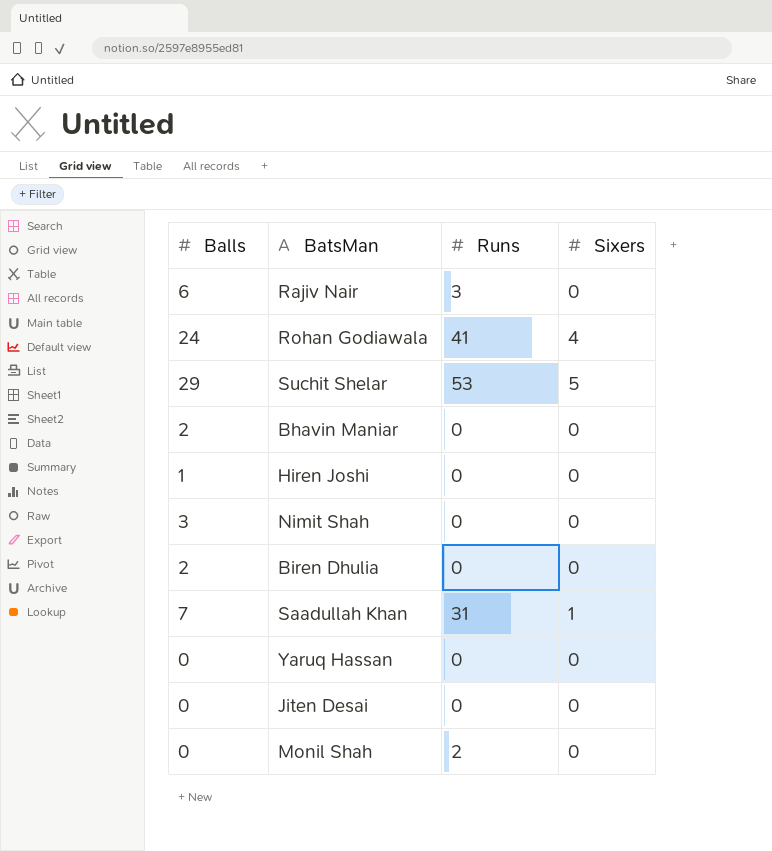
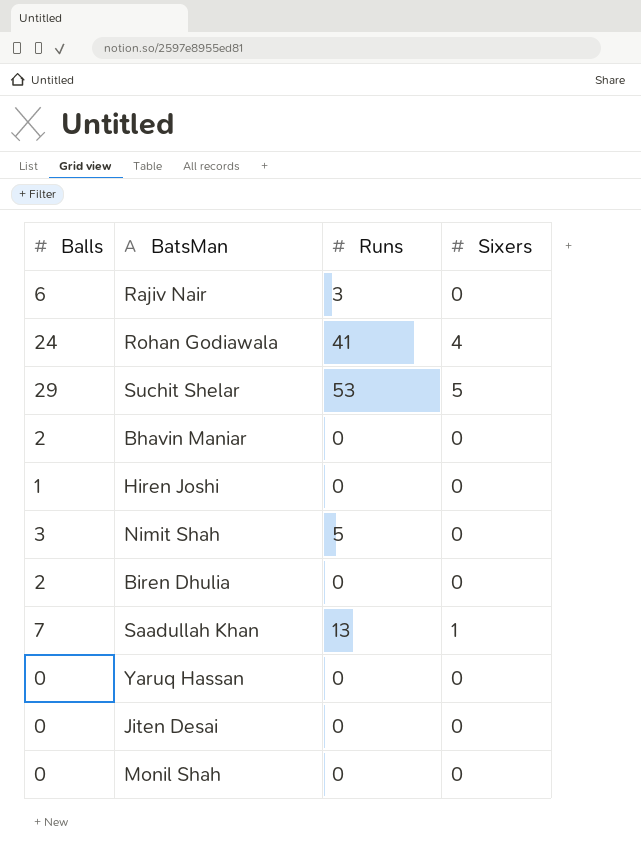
Nimit Shah | Runs: 0 -> 5
Saadullah Khan | Runs: 31 -> 13
Monil Shah | Runs: 2 -> 0

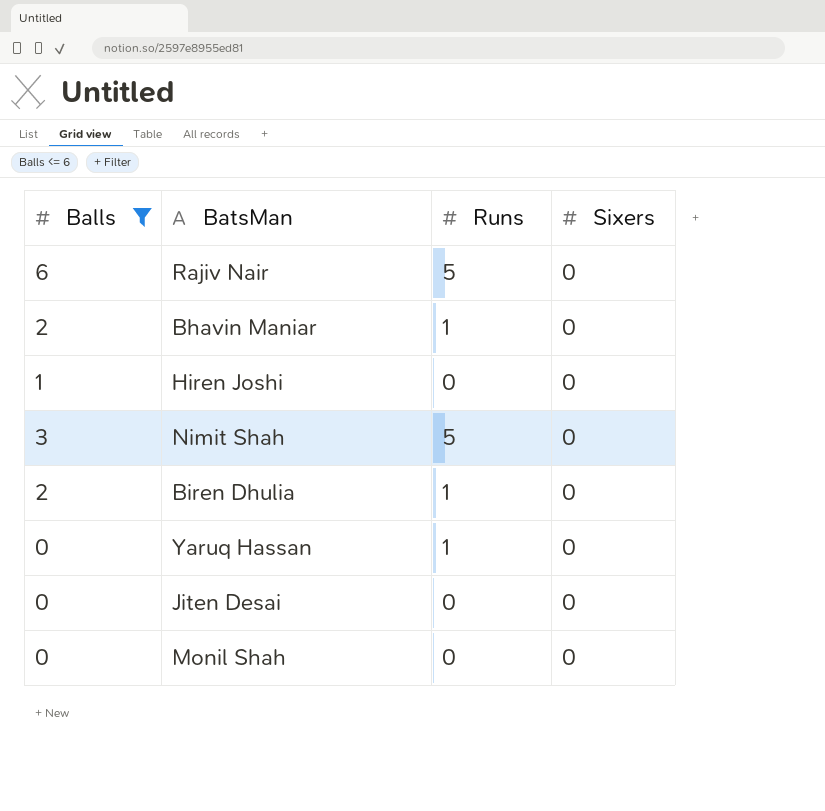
filter: none -> Balls <= 6
Rajiv Nair | Runs: 3 -> 5
Bhavin Maniar | Runs: 0 -> 1
Biren Dhulia | Runs: 0 -> 1
Yaruq Hassan | Runs: 0 -> 1

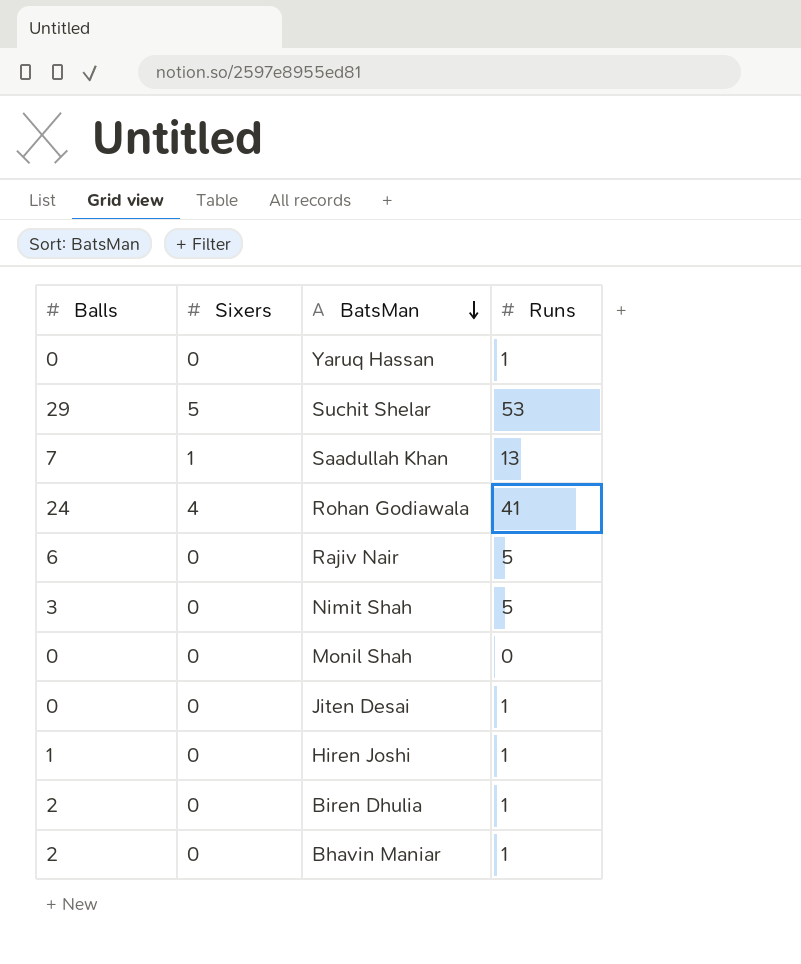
filter: Balls <= 6 -> none
row order: none -> BatsMan descending
column Sixers | position: 4 -> 2
Jiten Desai | Runs: 0 -> 1
Hiren Joshi | Runs: 0 -> 1

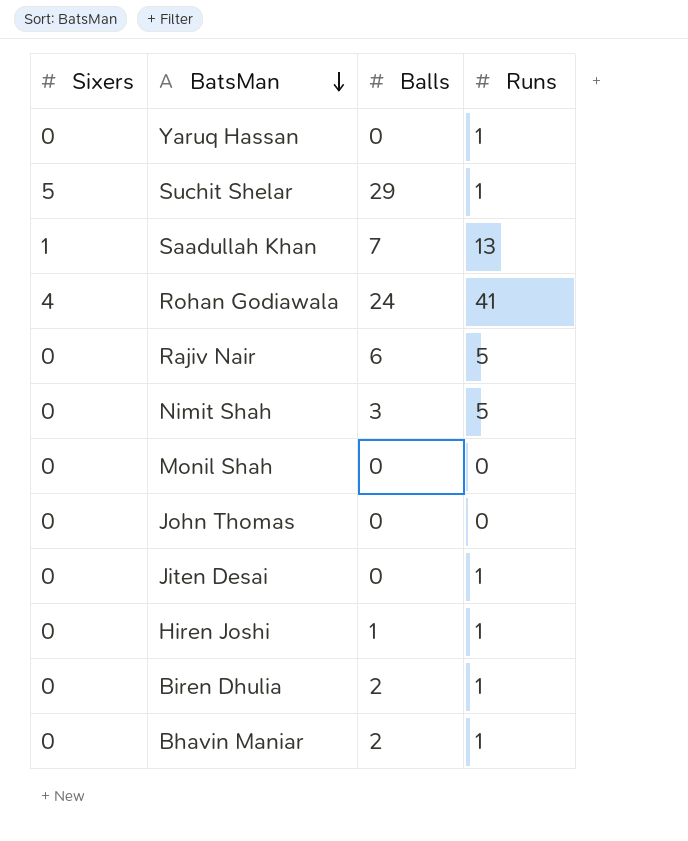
column Balls | position: 1 -> 3
Suchit Shelar | Runs: 53 -> 1
row John Thomas: none -> 0 | 0 | 0

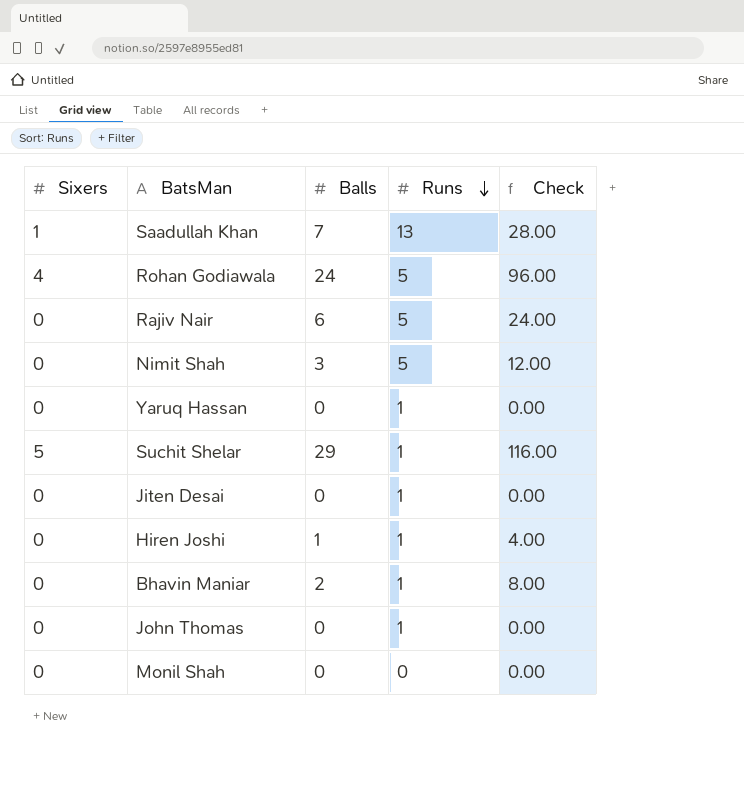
row order: BatsMan descending -> Runs descending
column Check | formula: none -> [Balls] * 4
row Biren Dhulia: 0 | 2 | 1 -> none
Rohan Godiawala | Runs: 41 -> 5
John Thomas | Runs: 0 -> 1

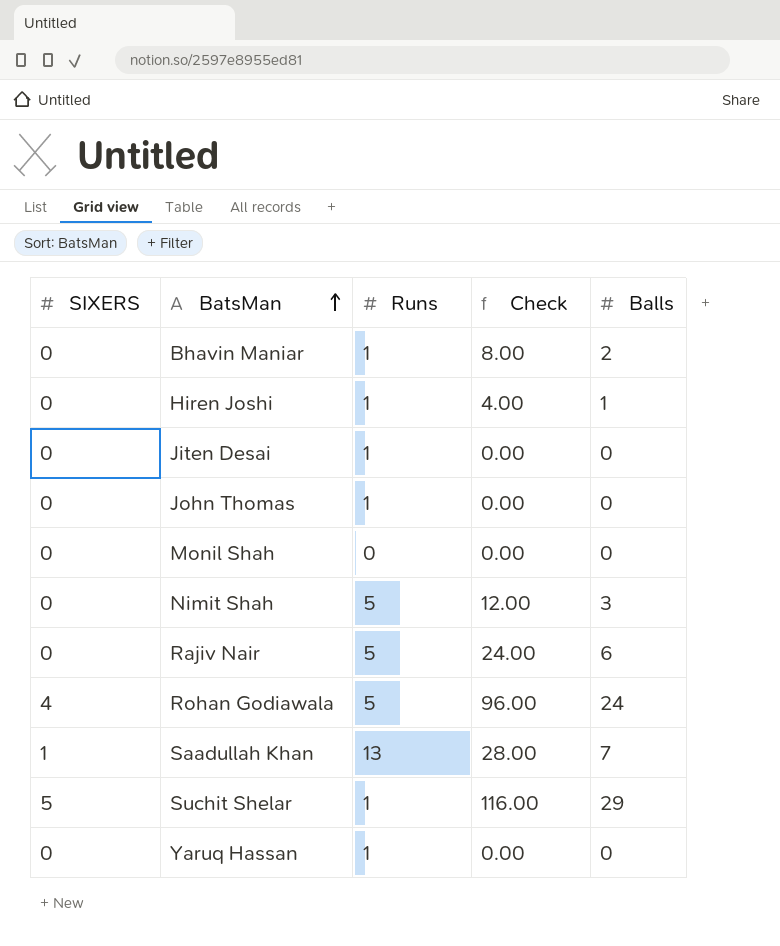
row order: Runs descending -> BatsMan ascending
column name: Sixers -> SIXERS
column Balls | position: 3 -> 5

